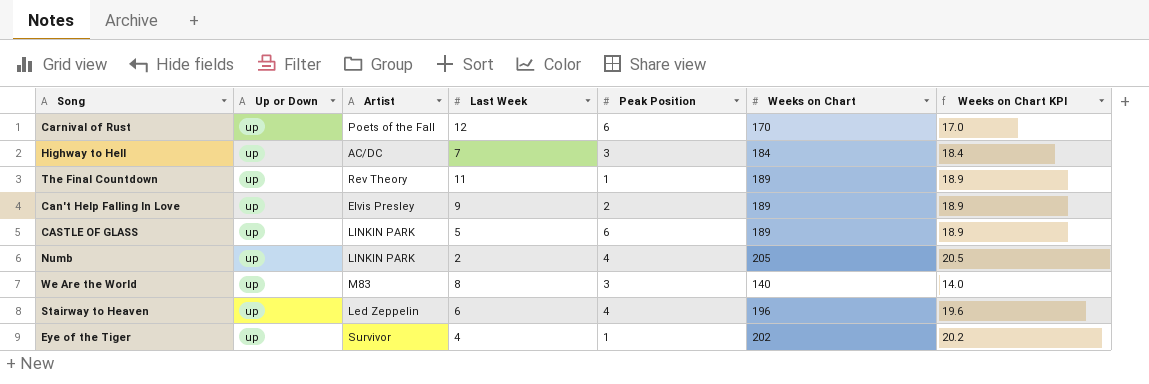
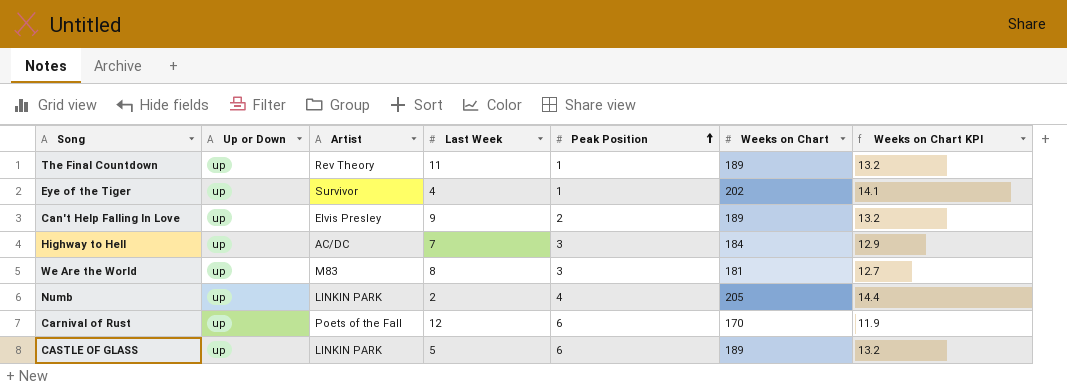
row order: none -> Peak Position ascending
column Weeks on Chart KPI | formula: [Weeks on Chart] * 0.1 -> [Weeks on Chart] * 0.07
row Stairway to Heaven: up | Led Zeppelin | 6 | 4 | 196 | 19.6 -> none
We Are the World | Weeks on Chart: 140 -> 181

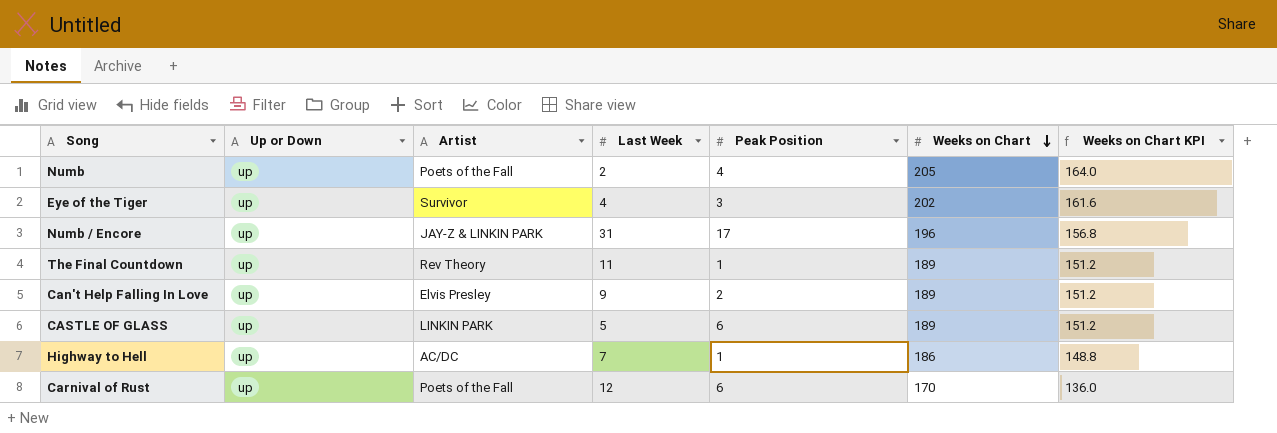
row order: Peak Position ascending -> Weeks on Chart descending
column Weeks on Chart KPI | formula: [Weeks on Chart] * 0.07 -> [Weeks on Chart] * 0.8
row We Are the World: up | M83 | 8 | 3 | 181 | 12.7 -> none
Numb | Artist: LINKIN PARK -> Poets of the Fall
Eye of the Tiger | Peak Position: 1 -> 3
row Numb / Encore: none -> up | JAY-Z & LINKIN PARK | 31 | 17 | 196 | 156.8
Highway to Hell | Peak Position: 3 -> 1
Highway to Hell | Weeks on Chart: 184 -> 186

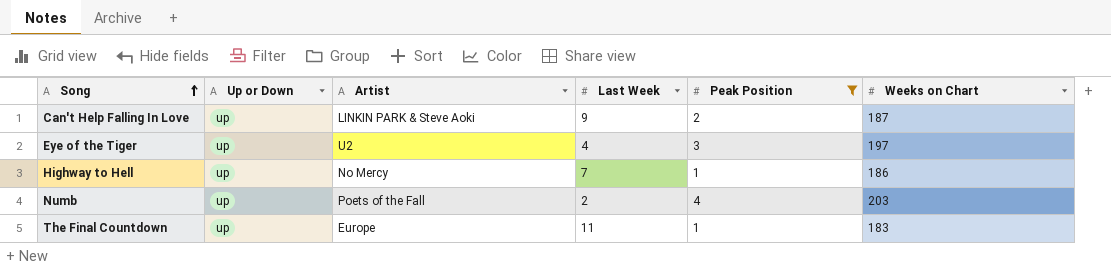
filter: none -> Peak Position <= 4
row order: Weeks on Chart descending -> Song ascending
column Weeks on Chart KPI | formula: [Weeks on Chart] * 0.8 -> none
Can't Help Falling In Love | Artist: Elvis Presley -> LINKIN PARK & Steve Aoki
Can't Help Falling In Love | Weeks on Chart: 189 -> 187
Eye of the Tiger | Artist: Survivor -> U2
Eye of the Tiger | Weeks on Chart: 202 -> 197
Highway to Hell | Artist: AC/DC -> No Mercy
Numb | Weeks on Chart: 205 -> 203
The Final Countdown | Artist: Rev Theory -> Europe
The Final Countdown | Weeks on Chart: 189 -> 183

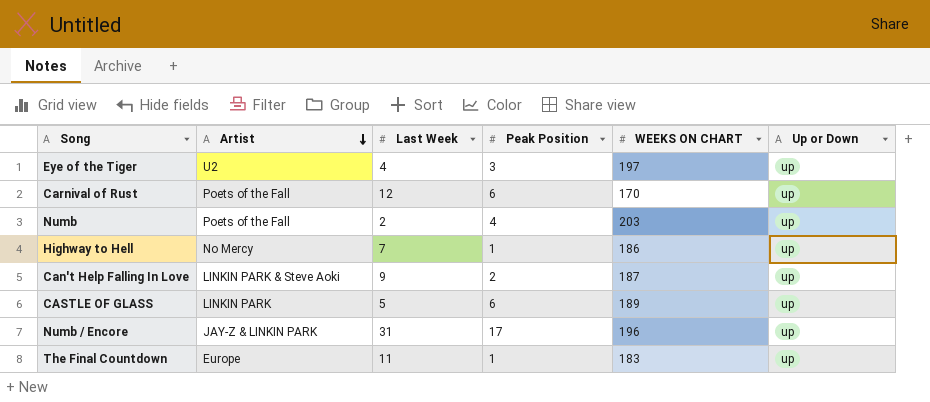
filter: Peak Position <= 4 -> none
row order: Song ascending -> Artist descending
column name: Weeks on Chart -> WEEKS ON CHART
column Up or Down | position: 2 -> 6

